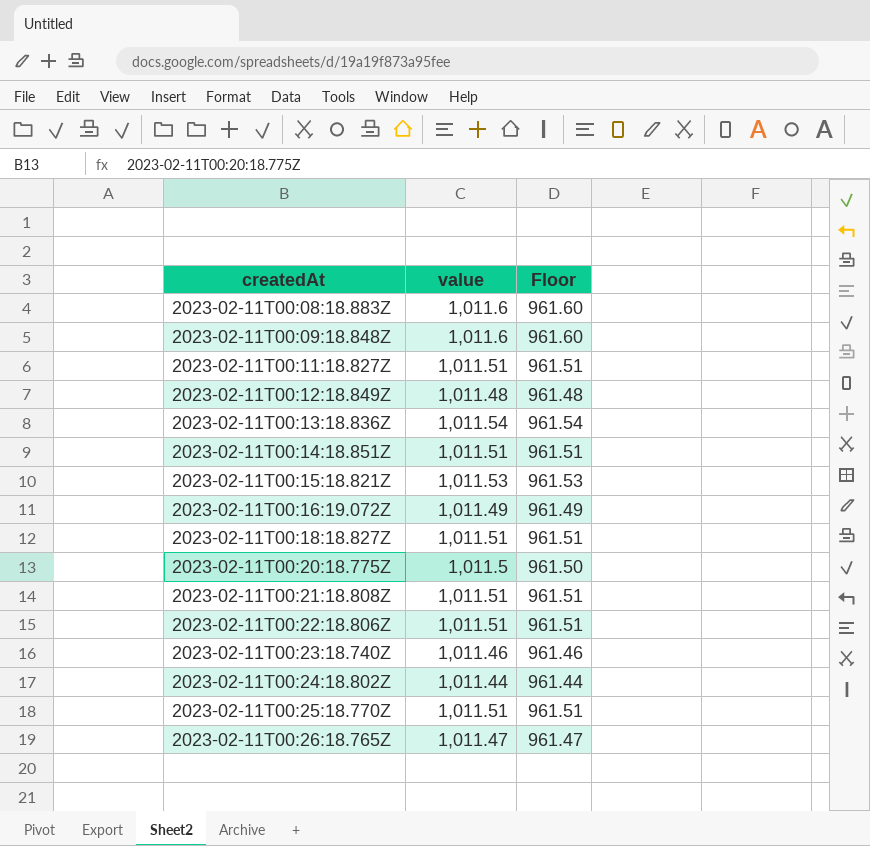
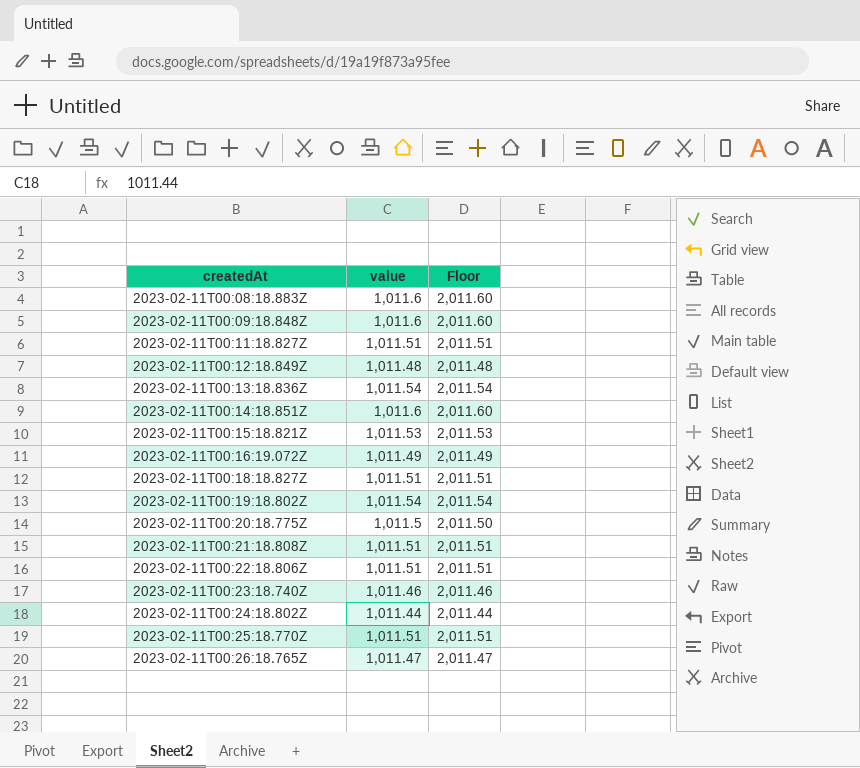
column Floor | formula: [value] - 50 -> [value] + 1000
2023-02-11T00:14:18.851Z | value: 1,011.51 -> 1,011.6
row 2023-02-11T00:19:18.802Z: none -> 1,011.54 | 2,011.54

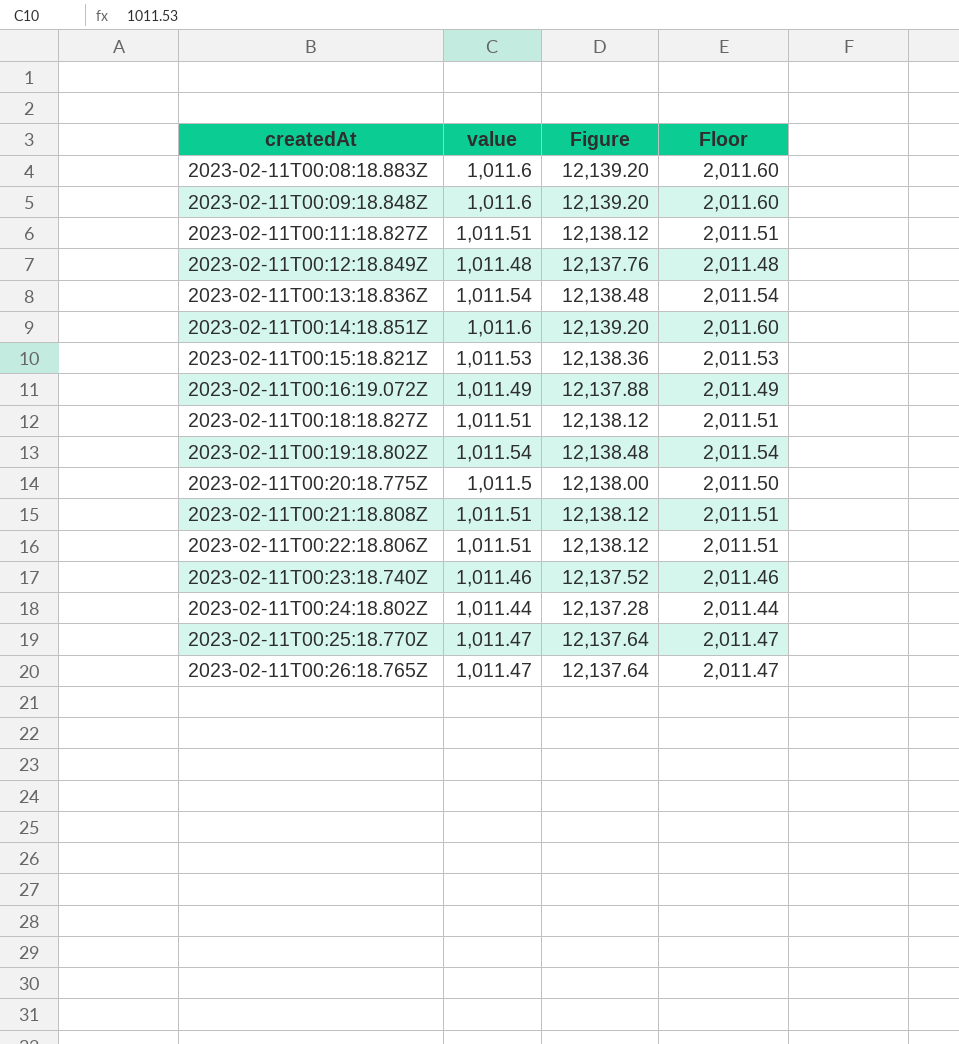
column Figure | formula: none -> [value] * 12
2023-02-11T00:25:18.770Z | value: 1,011.51 -> 1,011.47
2023-02-11T00:25:18.770Z | Floor: 2,011.51 -> 2,011.47

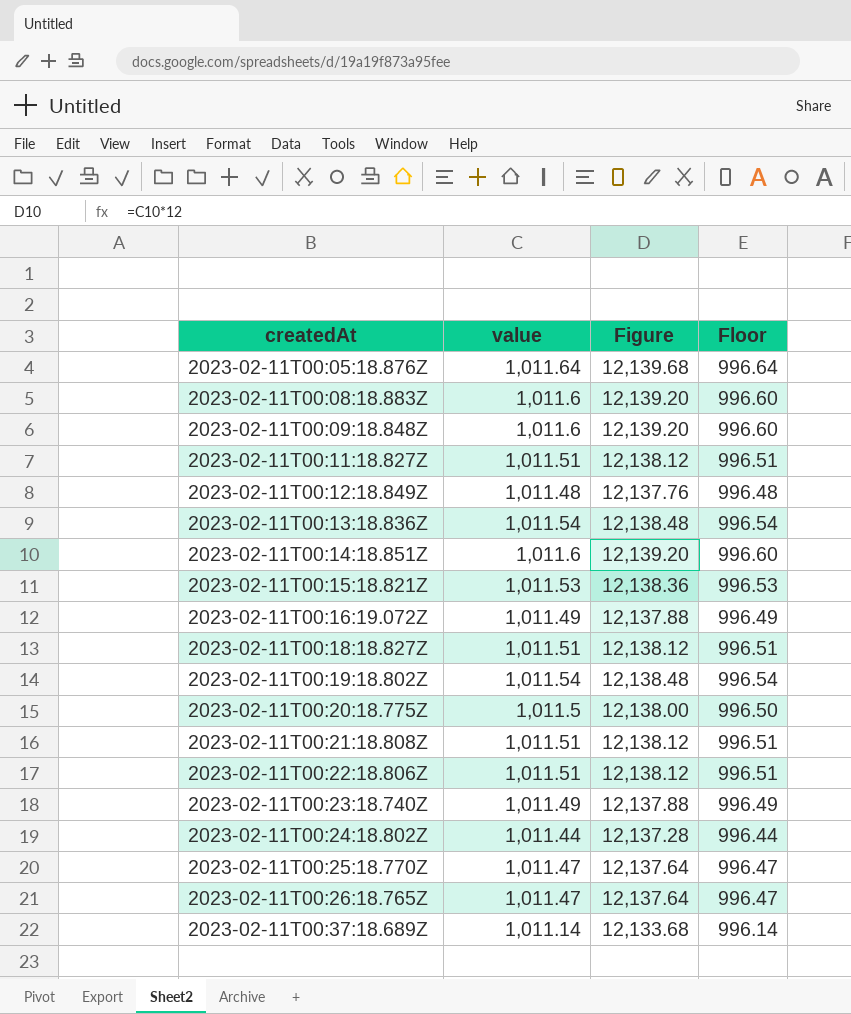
column Floor | formula: [value] + 1000 -> [value] - 15
row 2023-02-11T00:05:18.876Z: none -> 1,011.64 | 12,139.68 | 996.64
2023-02-11T00:23:18.740Z | value: 1,011.46 -> 1,011.49
2023-02-11T00:23:18.740Z | Figure: 12,137.52 -> 12,137.88
row 2023-02-11T00:37:18.689Z: none -> 1,011.14 | 12,133.68 | 996.14

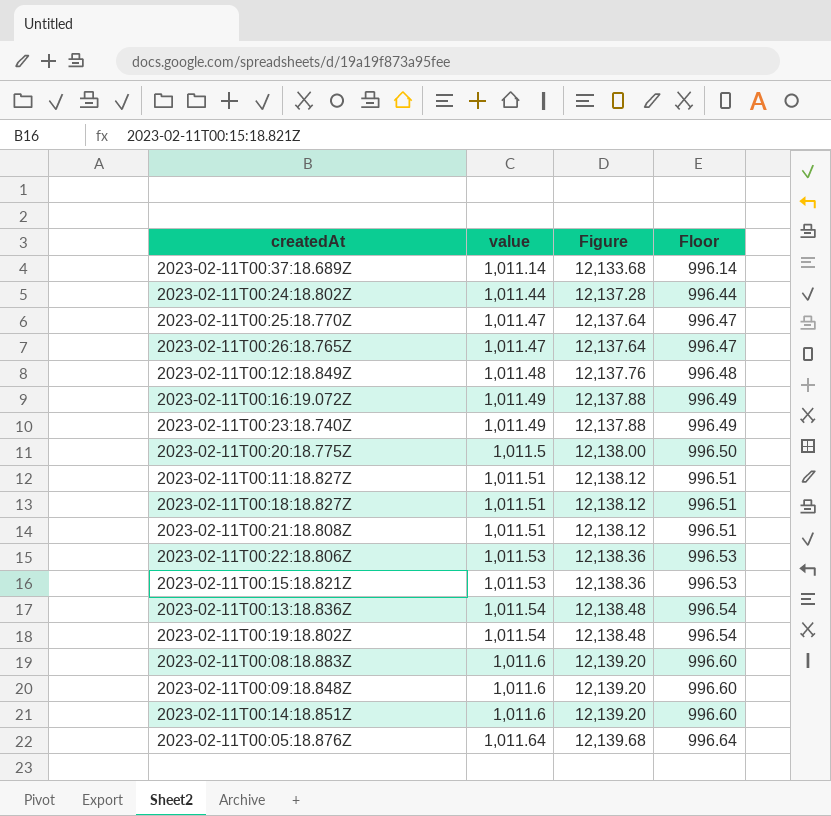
row order: createdAt ascending -> value ascending
2023-02-11T00:22:18.806Z | value: 1,011.51 -> 1,011.53
2023-02-11T00:22:18.806Z | Figure: 12,138.12 -> 12,138.36
2023-02-11T00:22:18.806Z | Floor: 996.51 -> 996.53

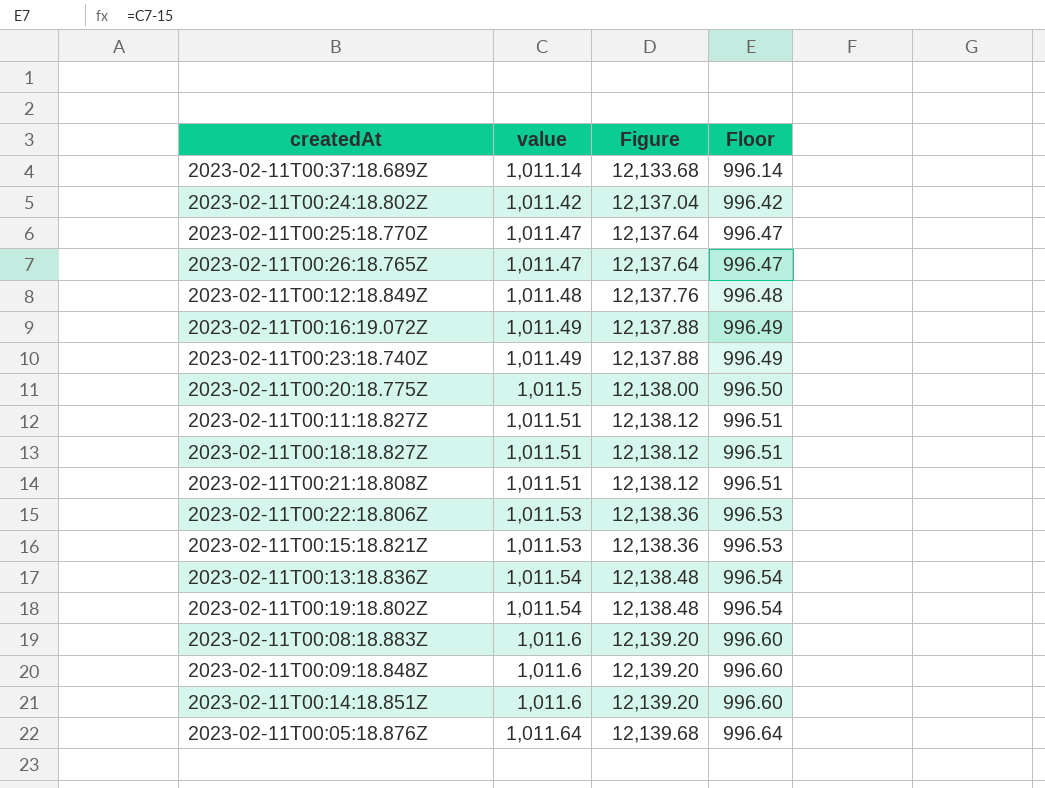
2023-02-11T00:24:18.802Z | value: 1,011.44 -> 1,011.42
2023-02-11T00:24:18.802Z | Figure: 12,137.28 -> 12,137.04
2023-02-11T00:24:18.802Z | Floor: 996.44 -> 996.42

